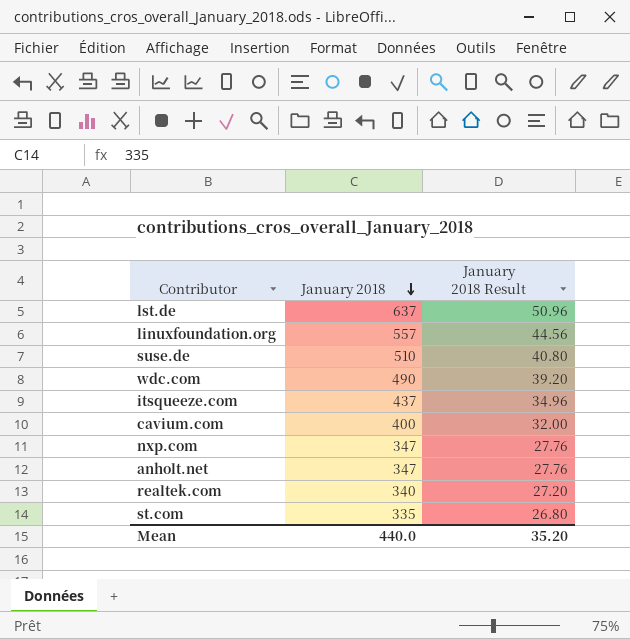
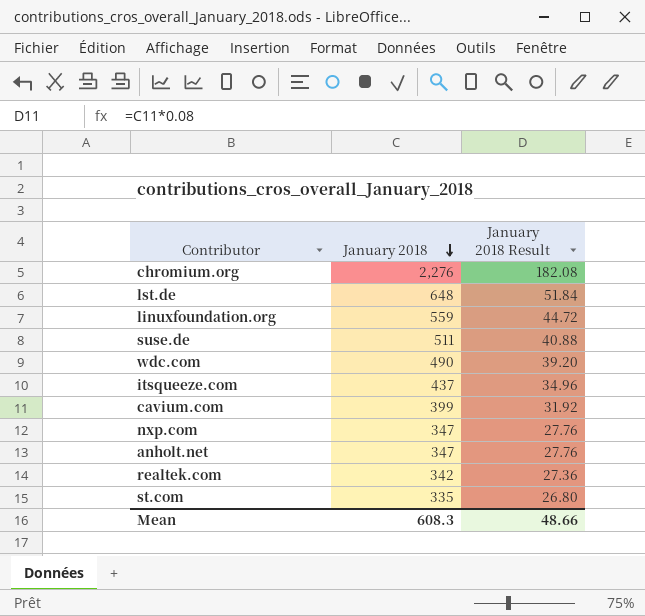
row chromium.org: none -> 2,276 | 182.08
lst.de | January 2018: 637 -> 648
lst.de | January 2018 Result: 50.96 -> 51.84
linuxfoundation.org | January 2018: 557 -> 559
linuxfoundation.org | January 2018 Result: 44.56 -> 44.72
suse.de | January 2018: 510 -> 511
suse.de | January 2018 Result: 40.80 -> 40.88
cavium.com | January 2018: 400 -> 399
cavium.com | January 2018 Result: 32.00 -> 31.92
realtek.com | January 2018: 340 -> 342
realtek.com | January 2018 Result: 27.20 -> 27.36
Mean | January 2018: 440.0 -> 608.3
Mean | January 2018 Result: 35.20 -> 48.66

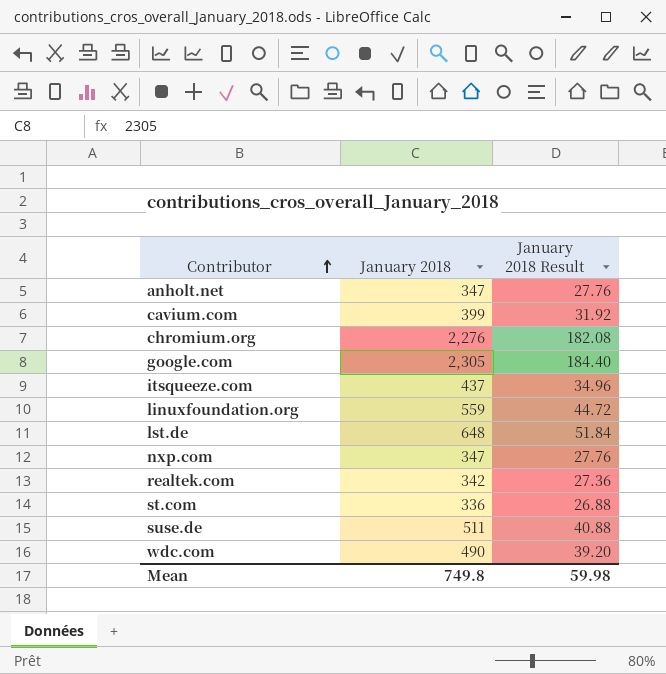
row order: January 2018 descending -> Contributor ascending
row google.com: none -> 2,305 | 184.40
st.com | January 2018: 335 -> 336
st.com | January 2018 Result: 26.80 -> 26.88
Mean | January 2018: 608.3 -> 749.8
Mean | January 2018 Result: 48.66 -> 59.98

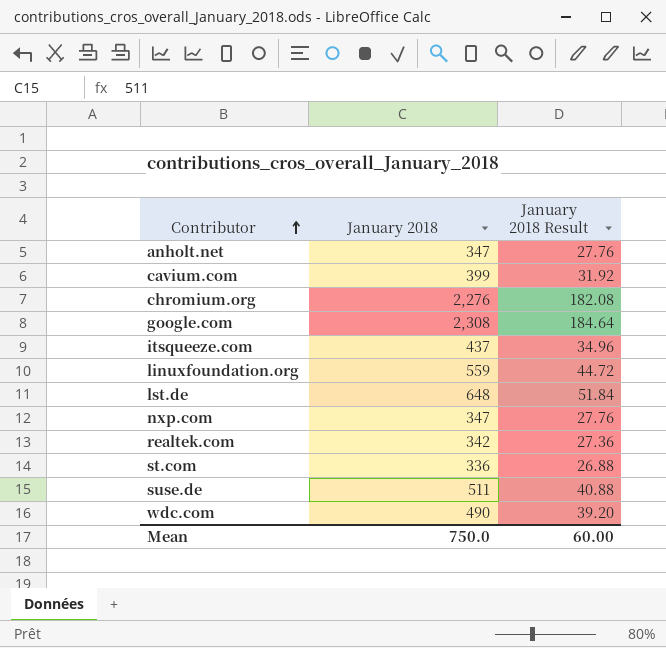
google.com | January 2018: 2,305 -> 2,308
google.com | January 2018 Result: 184.40 -> 184.64
Mean | January 2018: 749.8 -> 750.0
Mean | January 2018 Result: 59.98 -> 60.00

